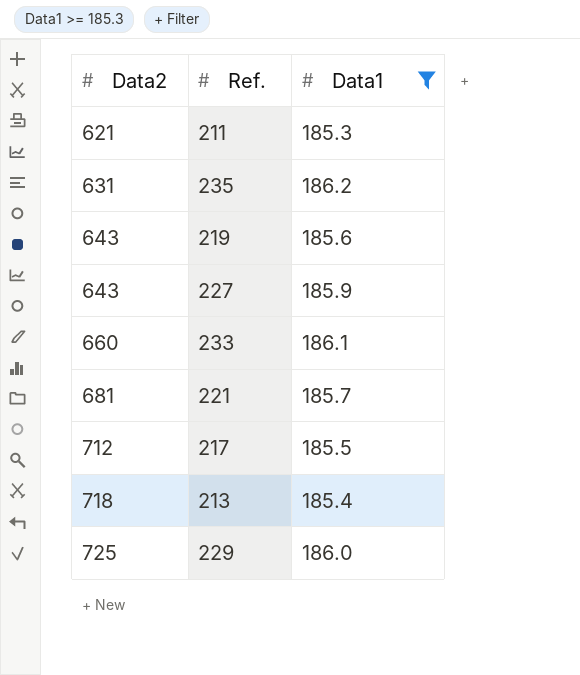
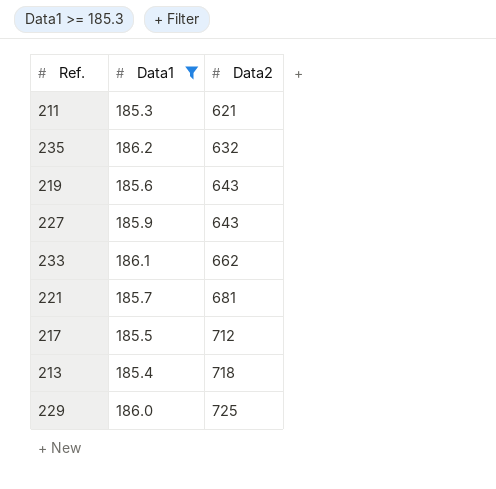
column Data2 | position: 1 -> 3
235 | Data2: 631 -> 632
233 | Data2: 660 -> 662

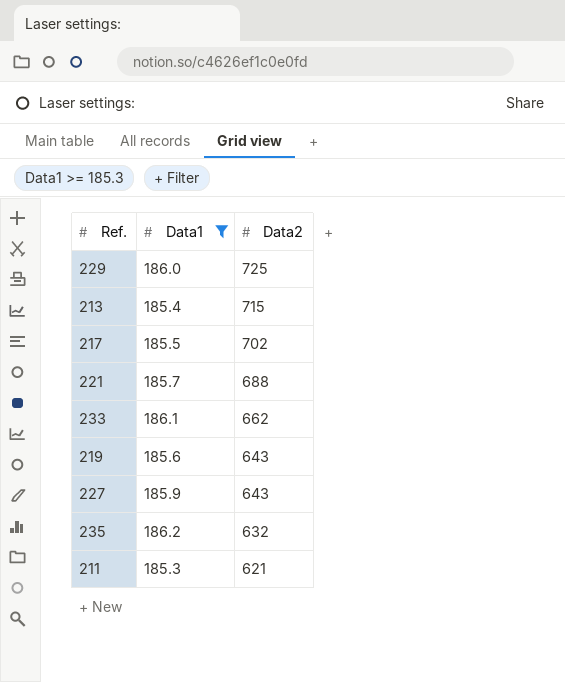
row order: Data2 ascending -> Data2 descending
213 | Data2: 718 -> 715
217 | Data2: 712 -> 702
221 | Data2: 681 -> 688

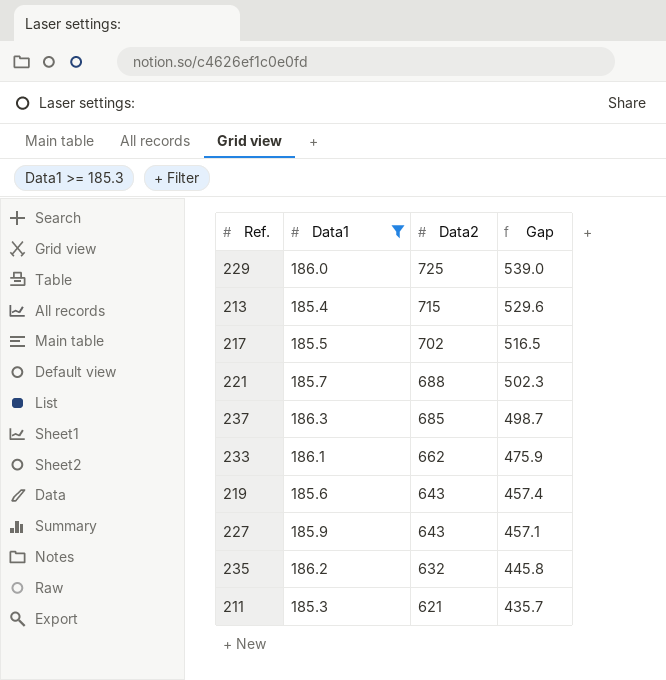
column Gap | formula: none -> [Data2] - [Data1]
row 237: none -> 186.3 | 685 | 498.7

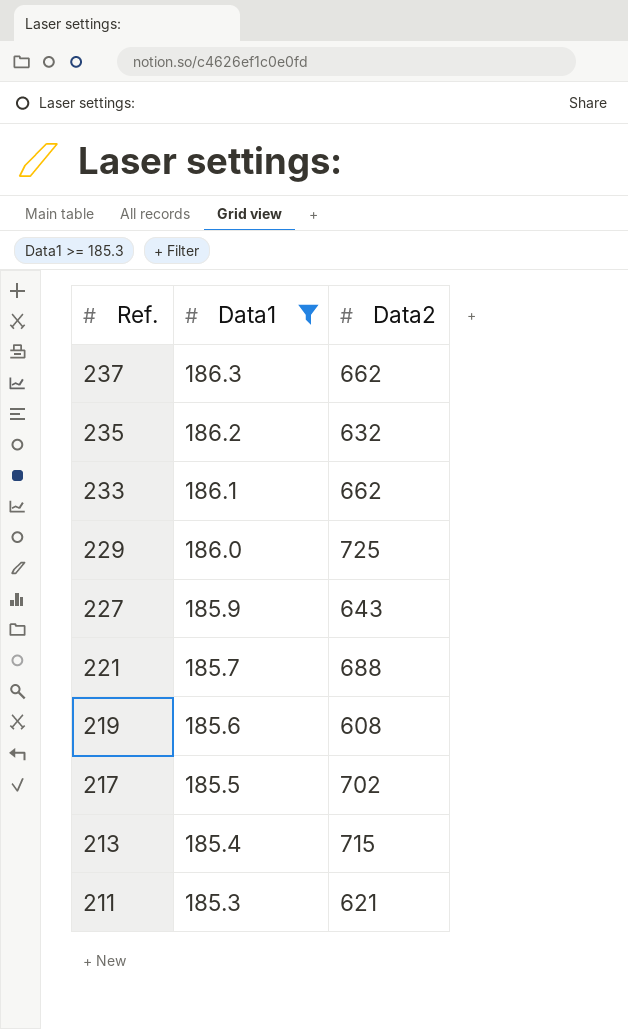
row order: Data2 descending -> Ref. descending
column Gap | formula: [Data2] - [Data1] -> none
237 | Data2: 685 -> 662
219 | Data2: 643 -> 608

